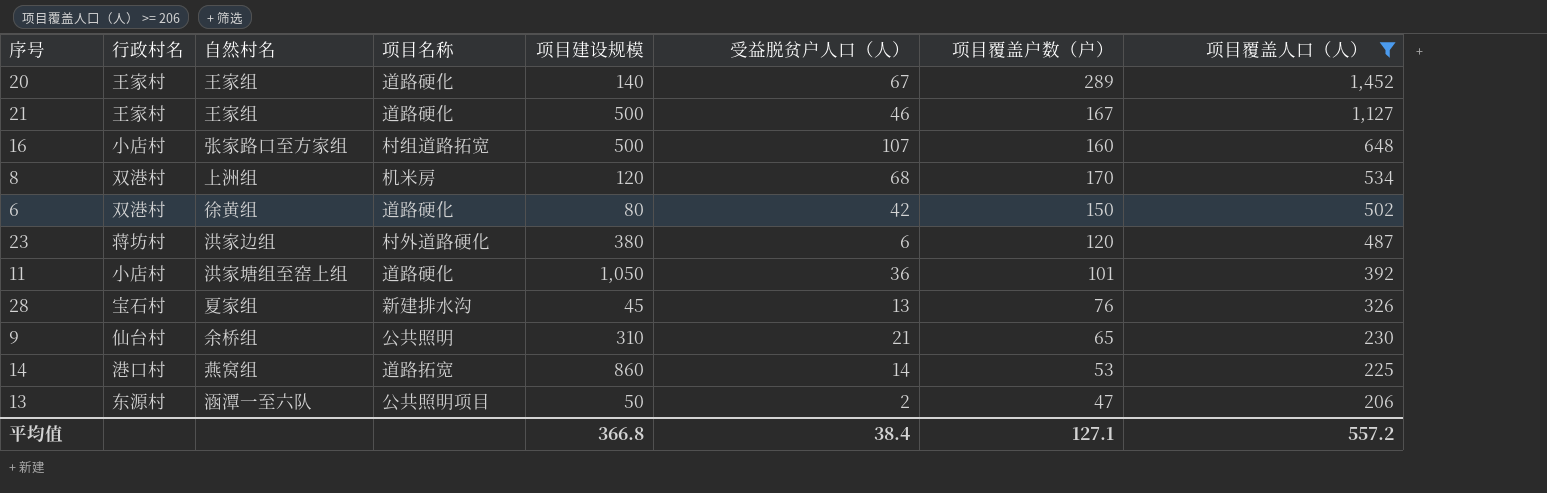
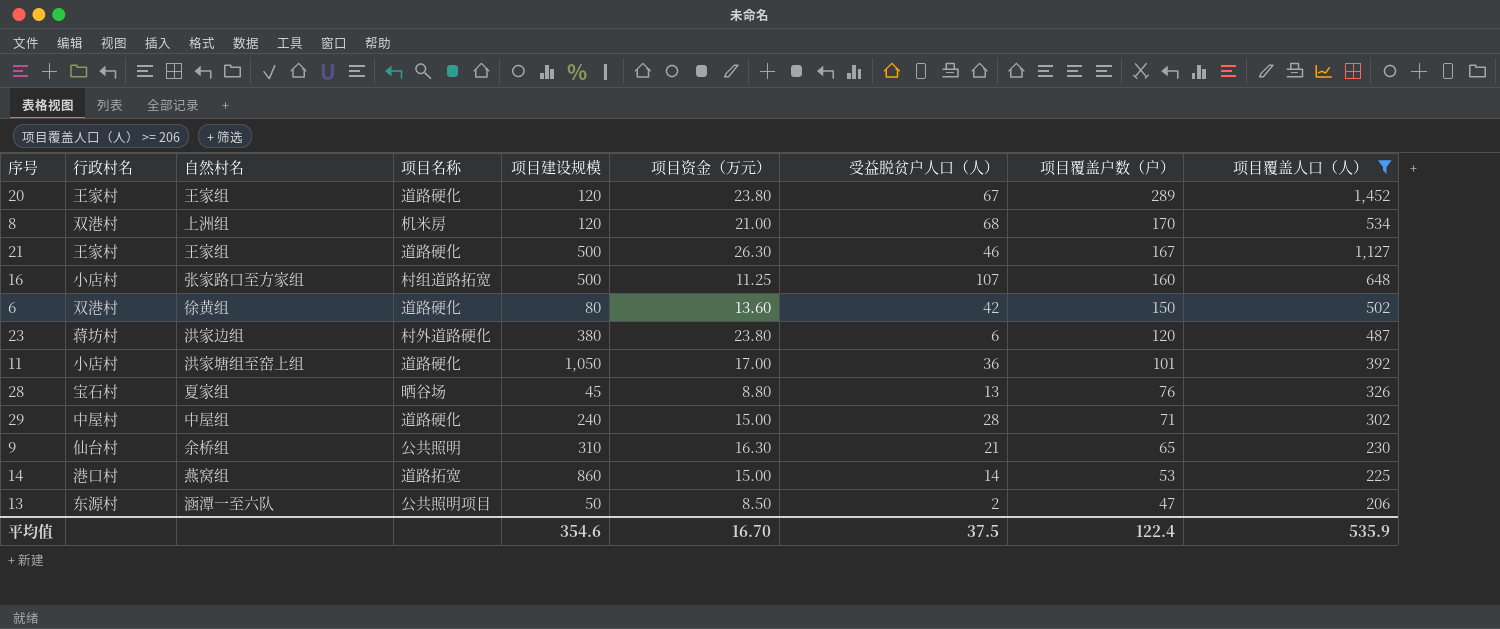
row order: 项目覆盖人口（人） descending -> 项目覆盖户数（户） descending
column 项目资金（万元） | position: none -> 6
20 | 项目建设规模: 140 -> 120
28 | 项目名称: 新建排水沟 -> 晒谷场
row 29: none -> 中屋村 | 中屋组 | 道路硬化 | 240 | 15.00 | 28 | 71 | 302
平均值 | 项目建设规模: 366.8 -> 354.6
平均值 | 受益脱贫户人口（人）: 38.4 -> 37.5
平均值 | 项目覆盖户数（户）: 127.1 -> 122.4
平均值 | 项目覆盖人口（人）: 557.2 -> 535.9

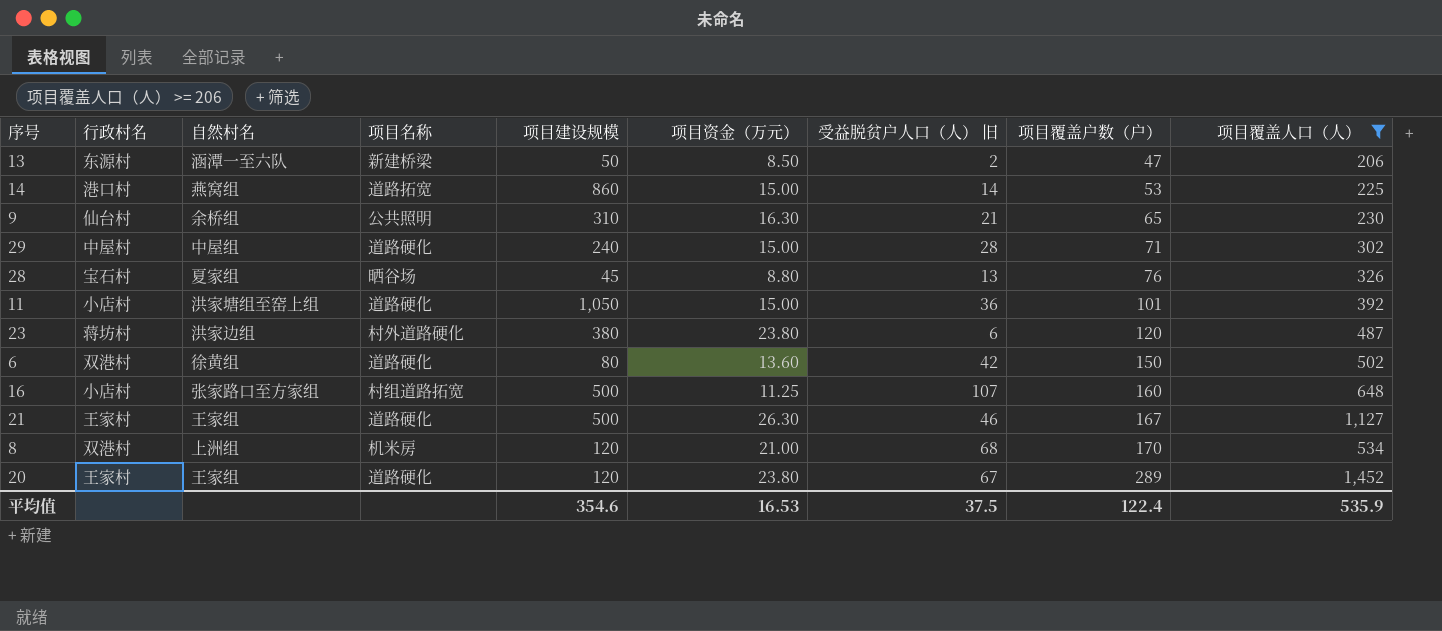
row order: 项目覆盖户数（户） descending -> 项目覆盖户数（户） ascending
column name: 受益脱贫户人口（人） -> 受益脱贫户人口（人） 旧
13 | 项目名称: 公共照明项目 -> 新建桥梁
11 | 项目资金（万元）: 17.00 -> 15.00
平均值 | 项目资金（万元）: 16.70 -> 16.53

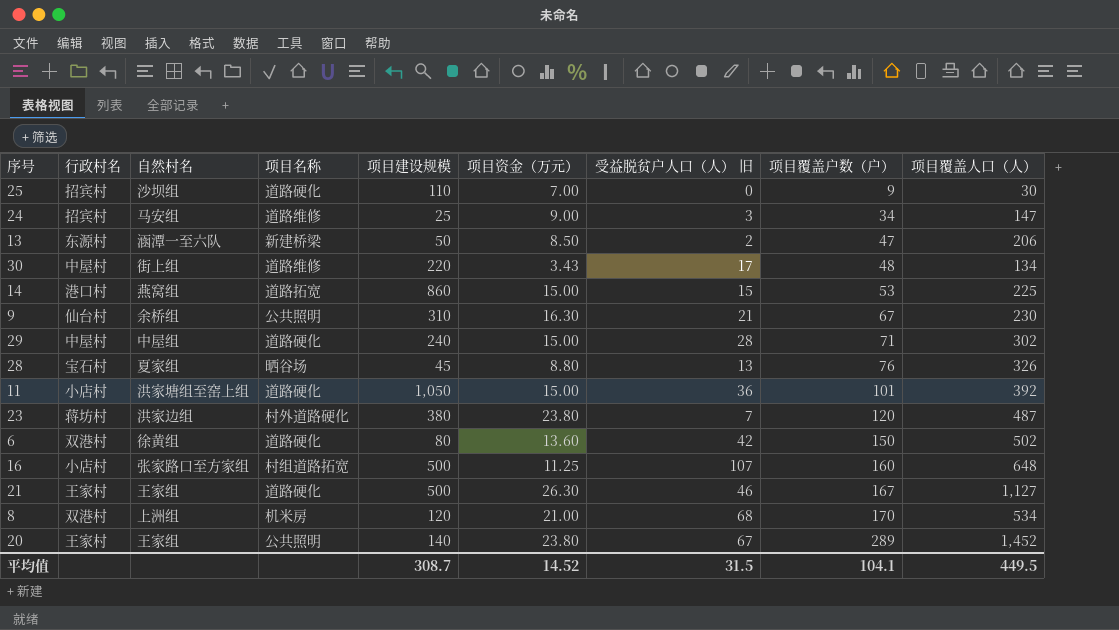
filter: 项目覆盖人口（人） >= 206 -> none
14 | 受益脱贫户人口（人） 旧: 14 -> 15
9 | 项目覆盖户数（户）: 65 -> 67
23 | 受益脱贫户人口（人） 旧: 6 -> 7
20 | 项目名称: 道路硬化 -> 公共照明
20 | 项目建设规模: 120 -> 140
平均值 | 项目建设规模: 354.6 -> 308.7
平均值 | 项目资金（万元）: 16.53 -> 14.52
平均值 | 受益脱贫户人口（人） 旧: 37.5 -> 31.5
平均值 | 项目覆盖户数（户）: 122.4 -> 104.1
平均值 | 项目覆盖人口（人）: 535.9 -> 449.5

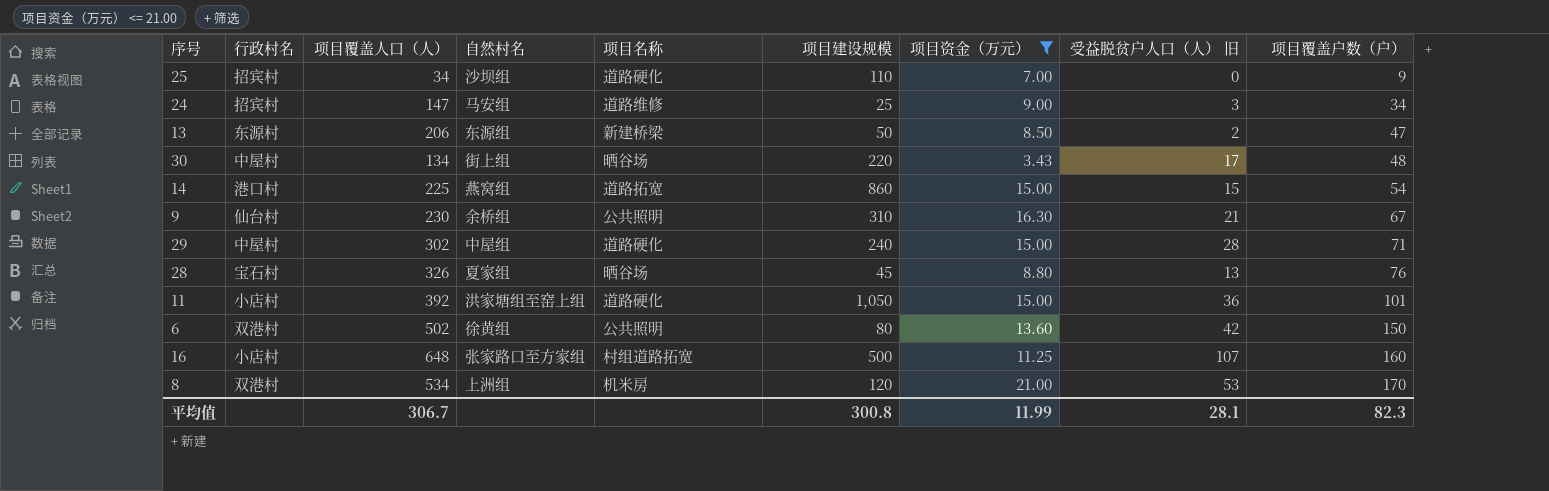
filter: none -> 项目资金（万元） <= 21.00
column 项目覆盖人口（人） | position: 9 -> 3
25 | 项目覆盖人口（人）: 30 -> 34
13 | 自然村名: 涵潭一至六队 -> 东源组
30 | 项目名称: 道路维修 -> 晒谷场
14 | 项目覆盖户数（户）: 53 -> 54
6 | 项目名称: 道路硬化 -> 公共照明
8 | 受益脱贫户人口（人） 旧: 68 -> 53
平均值 | 项目覆盖人口（人）: 449.5 -> 306.7
平均值 | 项目建设规模: 308.7 -> 300.8
平均值 | 项目资金（万元）: 14.52 -> 11.99
平均值 | 受益脱贫户人口（人） 旧: 31.5 -> 28.1
平均值 | 项目覆盖户数（户）: 104.1 -> 82.3

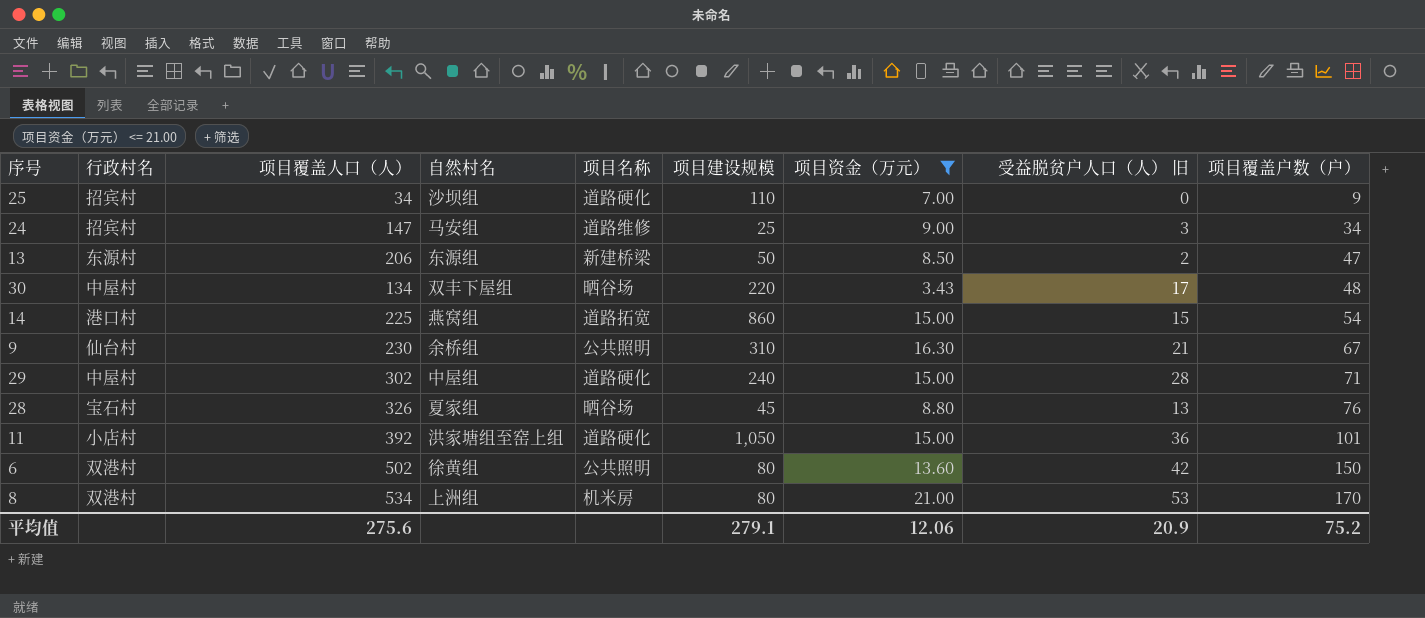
row 16: 小店村 | 648 | 张家路口至方家组 | 村组道路拓宽 | 500 | 11.25 | 107 | 160 -> none
30 | 自然村名: 街上组 -> 双丰下屋组
8 | 项目建设规模: 120 -> 80
平均值 | 项目覆盖人口（人）: 306.7 -> 275.6
平均值 | 项目建设规模: 300.8 -> 279.1
平均值 | 项目资金（万元）: 11.99 -> 12.06
平均值 | 受益脱贫户人口（人） 旧: 28.1 -> 20.9
平均值 | 项目覆盖户数（户）: 82.3 -> 75.2

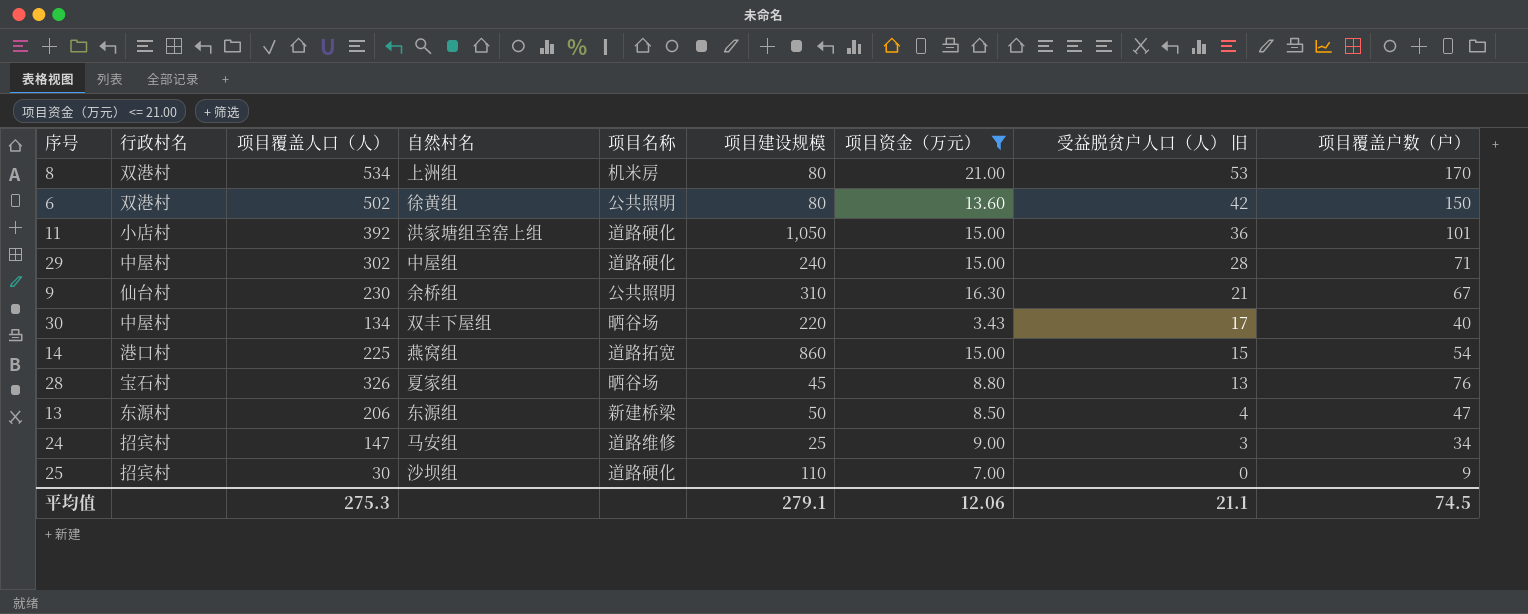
row order: 项目覆盖户数（户） ascending -> 受益脱贫户人口（人） 旧 descending
30 | 项目覆盖户数（户）: 48 -> 40
13 | 受益脱贫户人口（人） 旧: 2 -> 4
25 | 项目覆盖人口（人）: 34 -> 30
平均值 | 项目覆盖人口（人）: 275.6 -> 275.3
平均值 | 受益脱贫户人口（人） 旧: 20.9 -> 21.1
平均值 | 项目覆盖户数（户）: 75.2 -> 74.5

